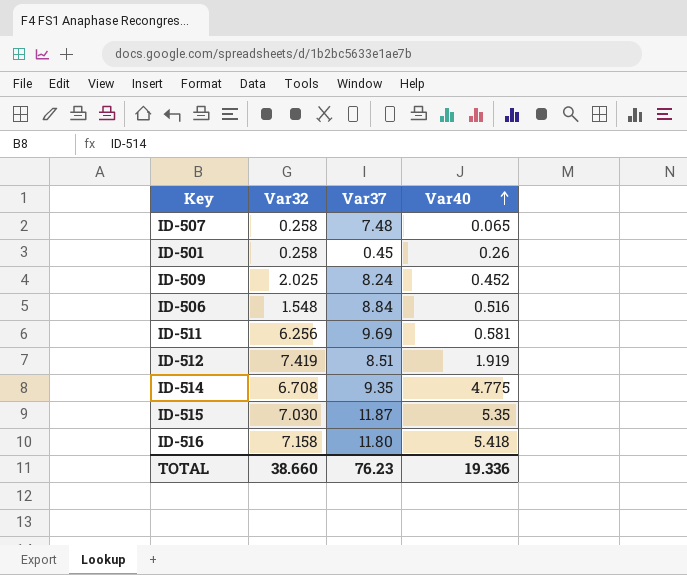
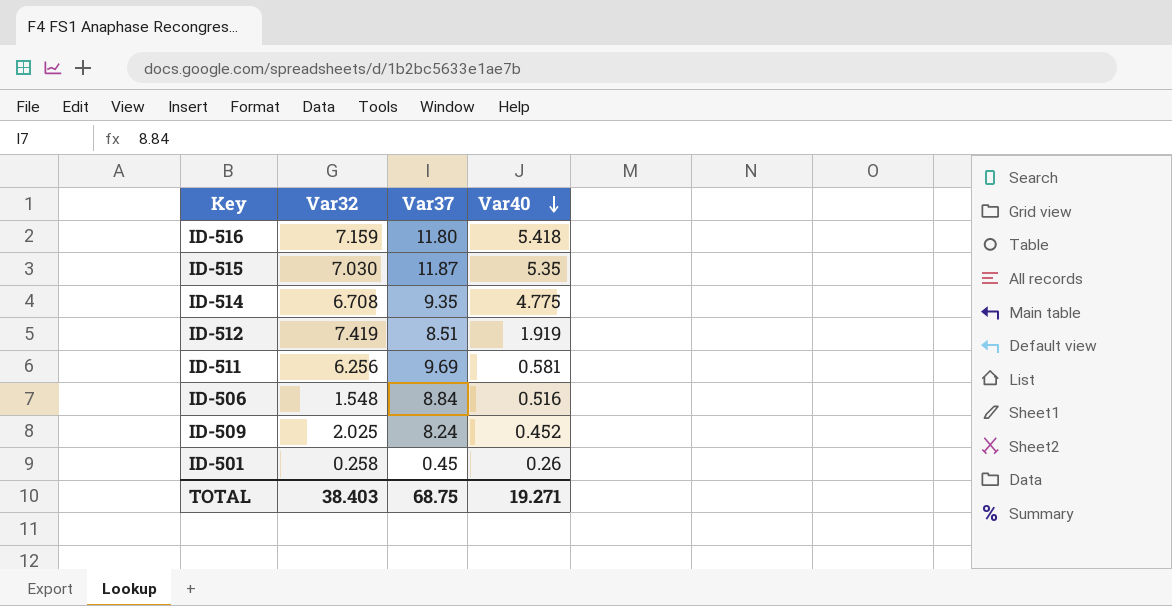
row order: Var40 ascending -> Var40 descending
row ID-507: 0.258 | 7.48 | 0.065 -> none
ID-516 | Var32: 7.158 -> 7.159
TOTAL | Var32: 38.660 -> 38.403
TOTAL | Var37: 76.23 -> 68.75
TOTAL | Var40: 19.336 -> 19.271

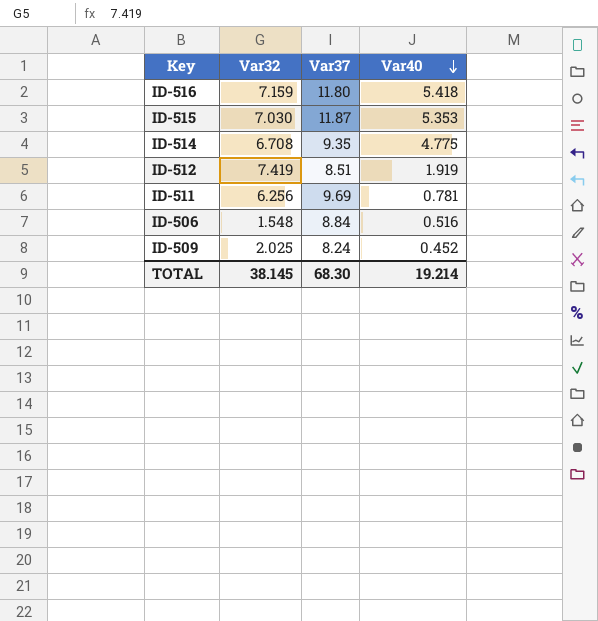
row ID-501: 0.258 | 0.45 | 0.26 -> none
ID-515 | Var40: 5.35 -> 5.353
ID-511 | Var40: 0.581 -> 0.781
TOTAL | Var32: 38.403 -> 38.145
TOTAL | Var37: 68.75 -> 68.30
TOTAL | Var40: 19.271 -> 19.214

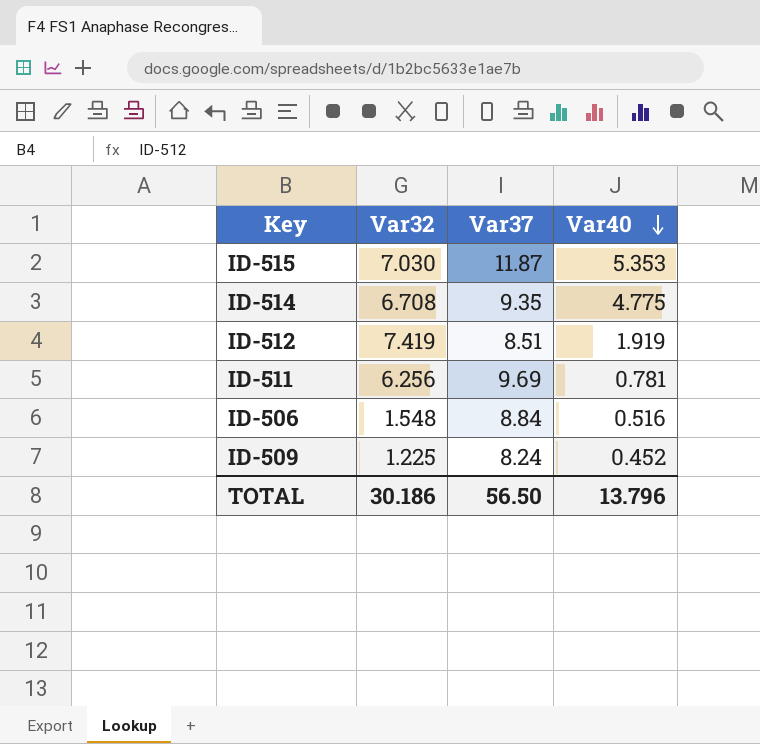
row ID-516: 7.159 | 11.80 | 5.418 -> none
ID-509 | Var32: 2.025 -> 1.225
TOTAL | Var32: 38.145 -> 30.186
TOTAL | Var37: 68.30 -> 56.50
TOTAL | Var40: 19.214 -> 13.796

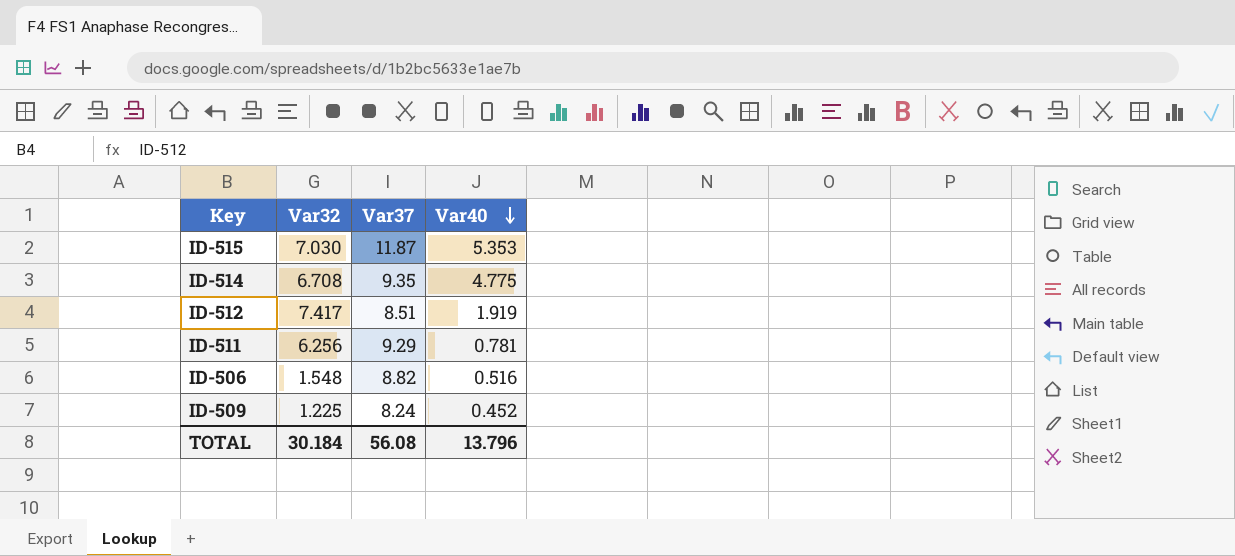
ID-512 | Var32: 7.419 -> 7.417
ID-511 | Var37: 9.69 -> 9.29
ID-506 | Var37: 8.84 -> 8.82
TOTAL | Var32: 30.186 -> 30.184
TOTAL | Var37: 56.50 -> 56.08

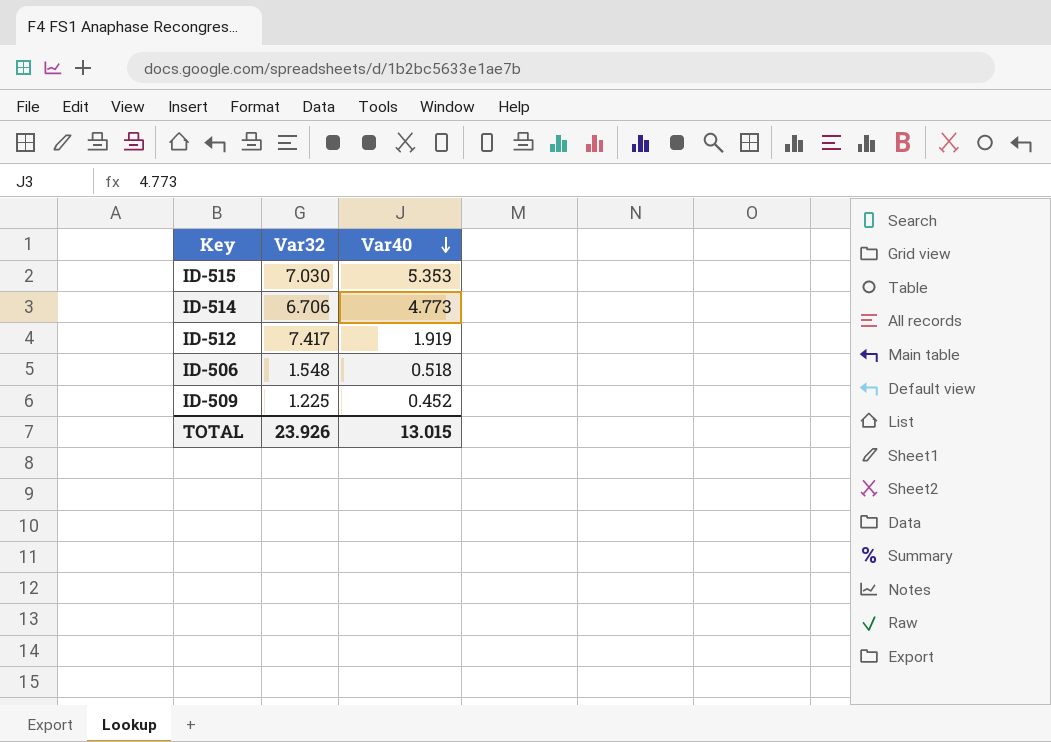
column Var37 | position: 3 -> none
row ID-511: 6.256 | 9.29 | 0.781 -> none
ID-514 | Var32: 6.708 -> 6.706
ID-514 | Var40: 4.775 -> 4.773
ID-506 | Var40: 0.516 -> 0.518
TOTAL | Var32: 30.184 -> 23.926
TOTAL | Var40: 13.796 -> 13.015

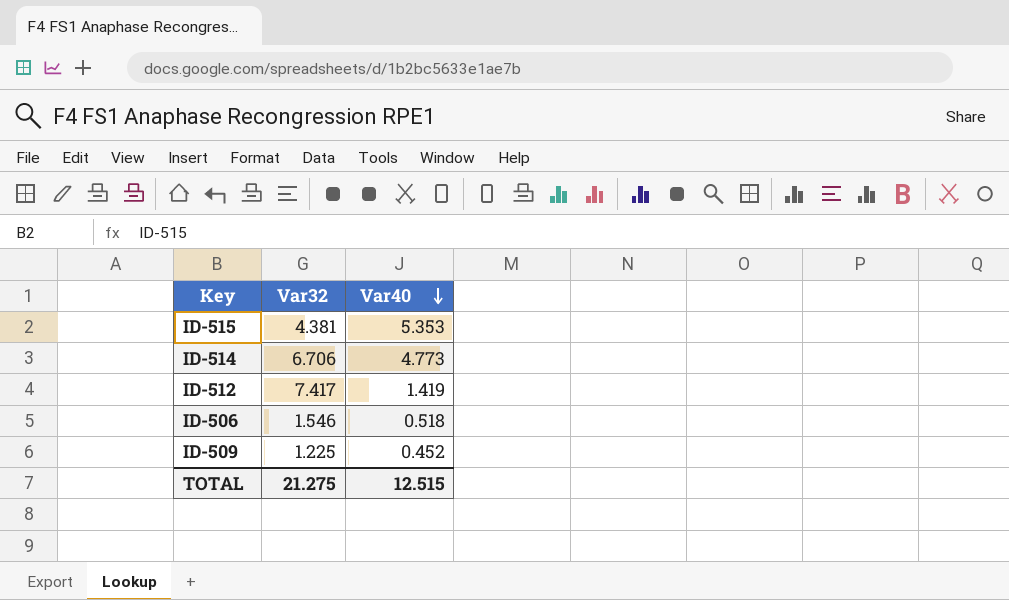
ID-515 | Var32: 7.030 -> 4.381
ID-512 | Var40: 1.919 -> 1.419
ID-506 | Var32: 1.548 -> 1.546
TOTAL | Var32: 23.926 -> 21.275
TOTAL | Var40: 13.015 -> 12.515

